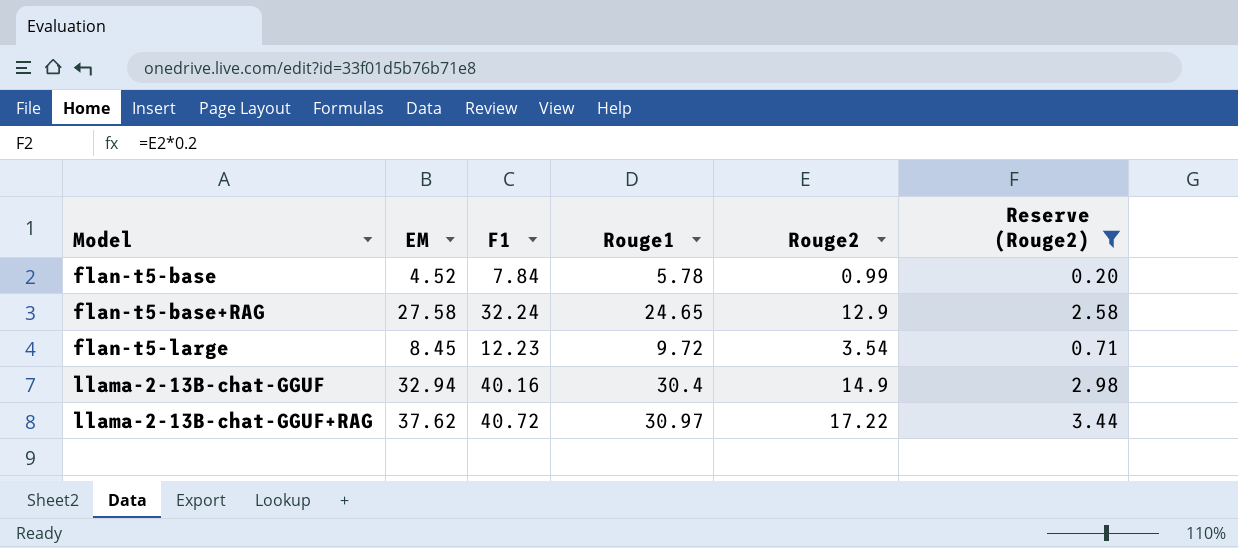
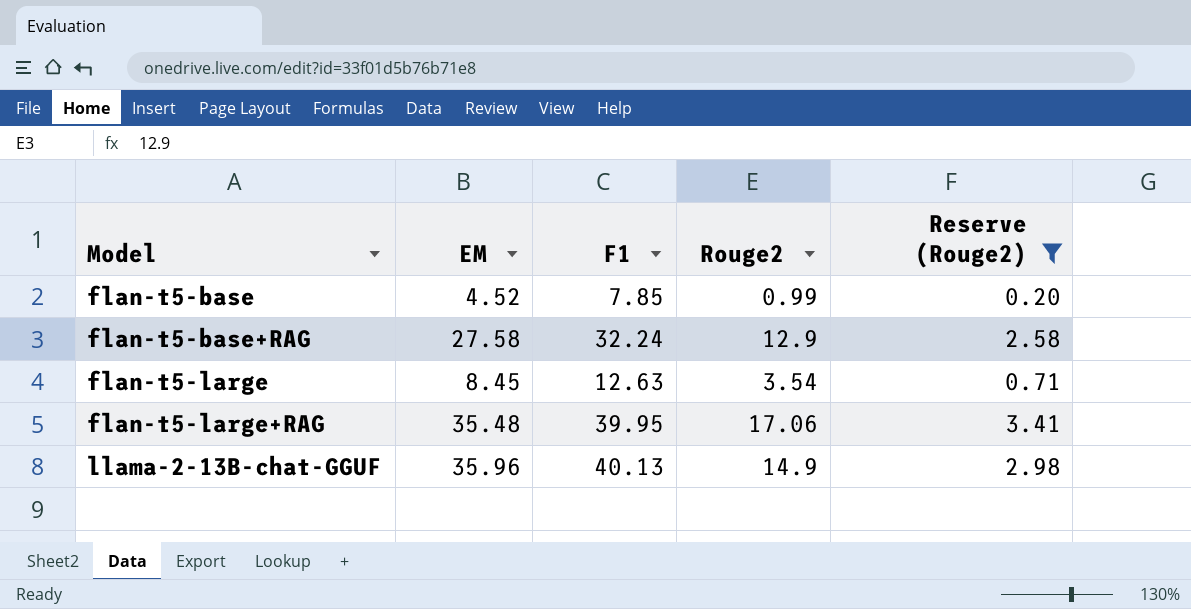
column Rouge1 | position: 4 -> none
row llama-2-13B-chat-GGUF+RAG: 37.62 | 40.72 | 30.97 | 17.22 | 3.44 -> none
flan-t5-base | F1: 7.84 -> 7.85
flan-t5-large | F1: 12.23 -> 12.63
row flan-t5-large+RAG: none -> 35.48 | 39.95 | 17.06 | 3.41
llama-2-13B-chat-GGUF | EM: 32.94 -> 35.96
llama-2-13B-chat-GGUF | F1: 40.16 -> 40.13

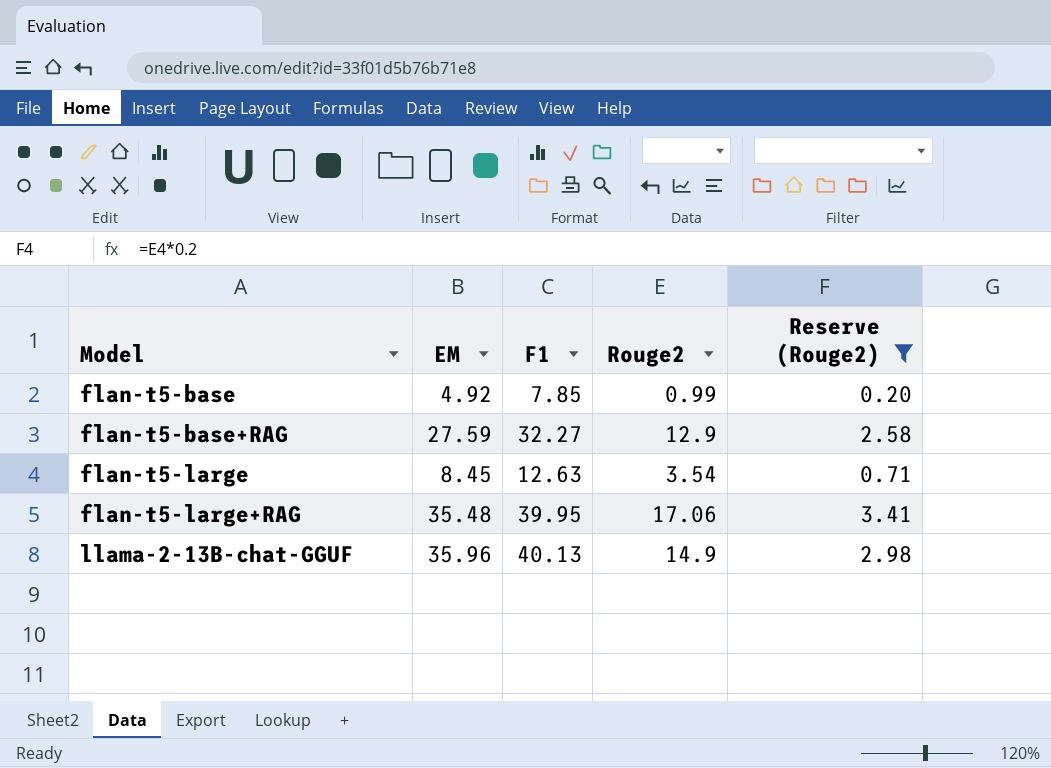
flan-t5-base | EM: 4.52 -> 4.92
flan-t5-base+RAG | EM: 27.58 -> 27.59
flan-t5-base+RAG | F1: 32.24 -> 32.27

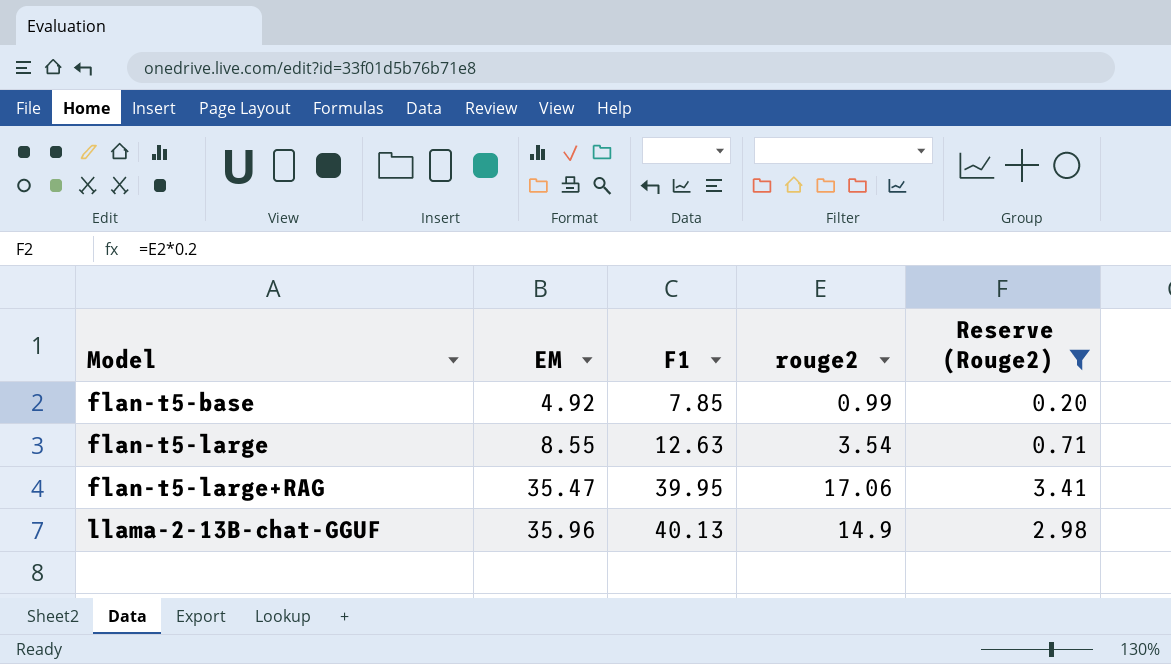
column name: Rouge2 -> rouge2
row flan-t5-base+RAG: 27.59 | 32.27 | 12.9 | 2.58 -> none
flan-t5-large | EM: 8.45 -> 8.55
flan-t5-large+RAG | EM: 35.48 -> 35.47

